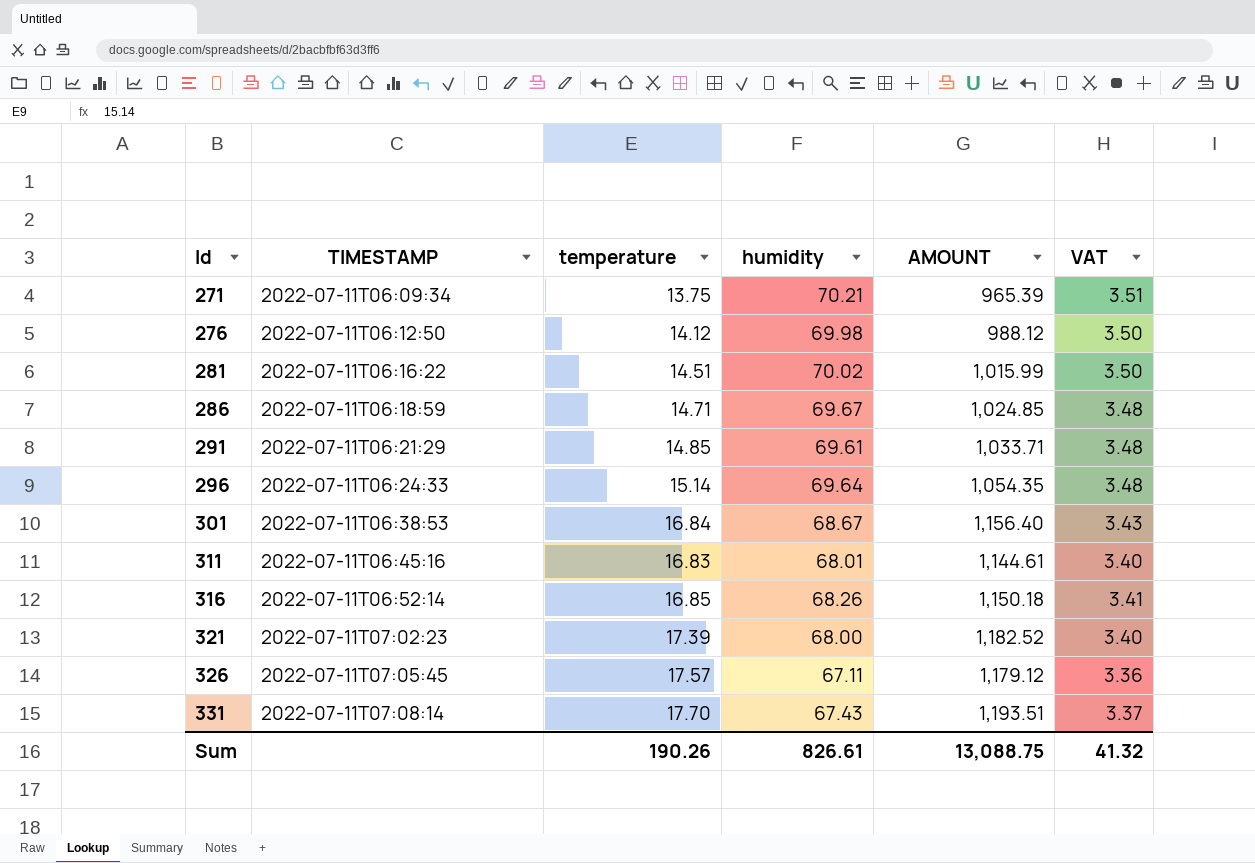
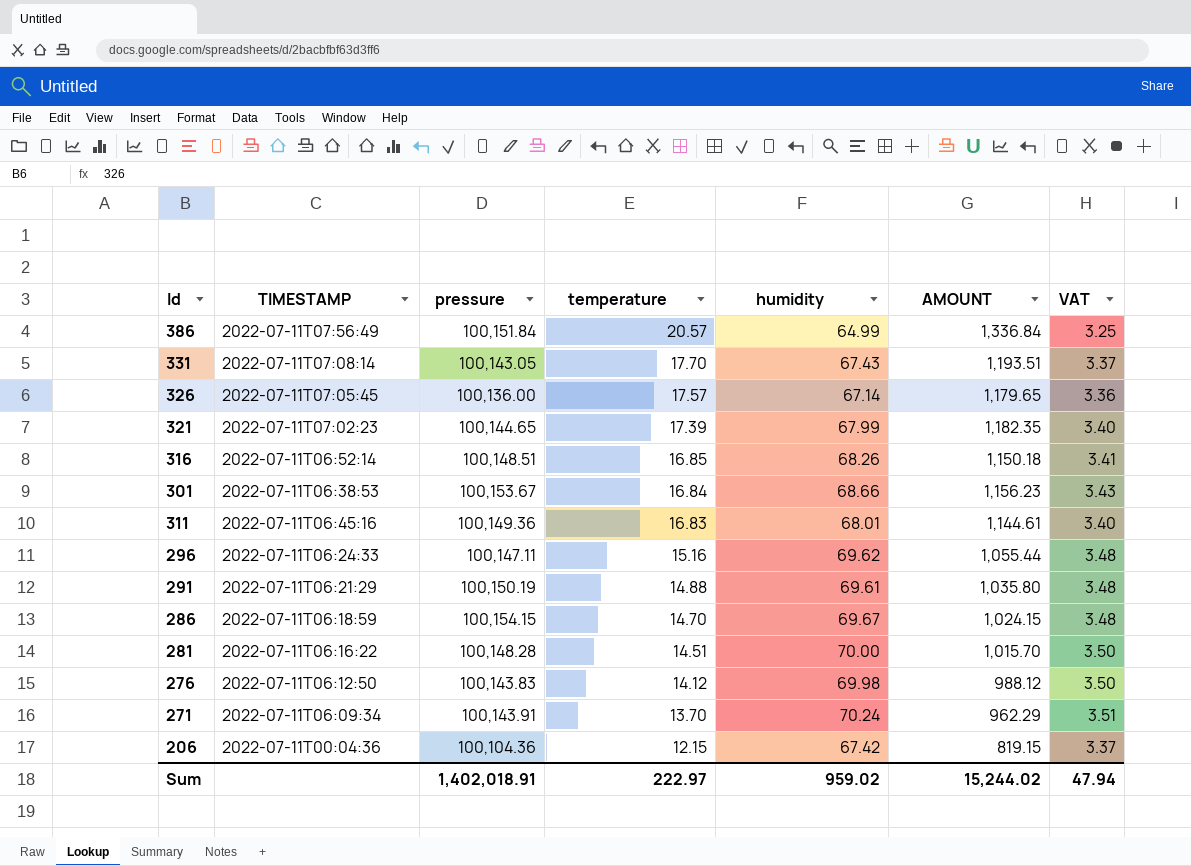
row order: Id ascending -> temperature descending
column pressure | position: none -> 3
row 386: none -> 2022-07-11T07:56:49 | 100,151.84 | 20.57 | 64.99 | 1,336.84 | 3.25
326 | humidity: 67.11 -> 67.14
326 | AMOUNT: 1,179.12 -> 1,179.65
321 | humidity: 68.00 -> 67.99
321 | AMOUNT: 1,182.52 -> 1,182.35
301 | humidity: 68.67 -> 68.66
301 | AMOUNT: 1,156.40 -> 1,156.23
296 | temperature: 15.14 -> 15.16
296 | humidity: 69.64 -> 69.62
296 | AMOUNT: 1,054.35 -> 1,055.44
291 | temperature: 14.85 -> 14.88
291 | AMOUNT: 1,033.71 -> 1,035.80
286 | temperature: 14.71 -> 14.70
286 | AMOUNT: 1,024.85 -> 1,024.15
281 | humidity: 70.02 -> 70.00
281 | AMOUNT: 1,015.99 -> 1,015.70
271 | temperature: 13.75 -> 13.70
271 | humidity: 70.21 -> 70.24
271 | AMOUNT: 965.39 -> 962.29
row 206: none -> 2022-07-11T00:04:36 | 100,104.36 | 12.15 | 67.42 | 819.15 | 3.37
Sum | temperature: 190.26 -> 222.97
Sum | humidity: 826.61 -> 959.02
Sum | AMOUNT: 13,088.75 -> 15,244.02
Sum | VAT: 41.32 -> 47.94

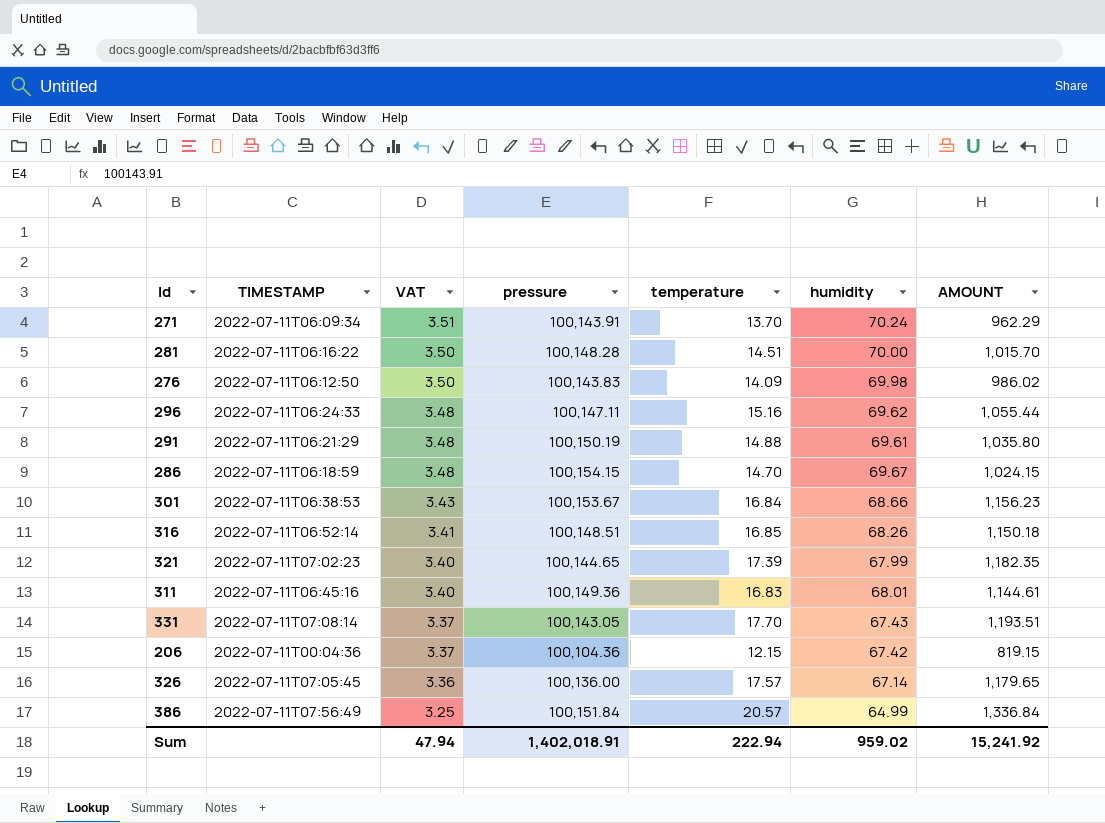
row order: temperature descending -> VAT descending
column VAT | position: 7 -> 3
276 | temperature: 14.12 -> 14.09
276 | AMOUNT: 988.12 -> 986.02
Sum | temperature: 222.97 -> 222.94
Sum | AMOUNT: 15,244.02 -> 15,241.92

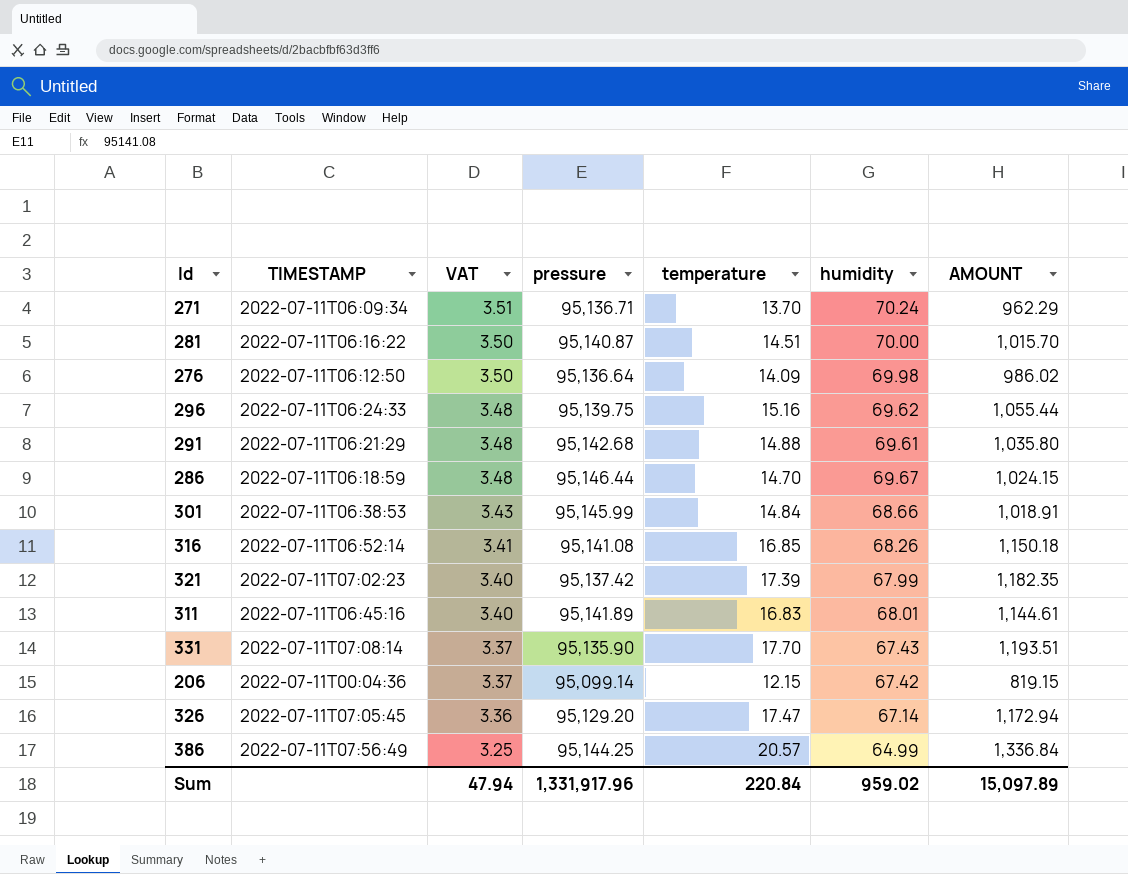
271 | pressure: 100,143.91 -> 95,136.71
281 | pressure: 100,148.28 -> 95,140.87
276 | pressure: 100,143.83 -> 95,136.64
296 | pressure: 100,147.11 -> 95,139.75
291 | pressure: 100,150.19 -> 95,142.68
286 | pressure: 100,154.15 -> 95,146.44
301 | pressure: 100,153.67 -> 95,145.99
301 | temperature: 16.84 -> 14.84
301 | AMOUNT: 1,156.23 -> 1,018.91
316 | pressure: 100,148.51 -> 95,141.08
321 | pressure: 100,144.65 -> 95,137.42
311 | pressure: 100,149.36 -> 95,141.89
331 | pressure: 100,143.05 -> 95,135.90
206 | pressure: 100,104.36 -> 95,099.14
326 | pressure: 100,136.00 -> 95,129.20
326 | temperature: 17.57 -> 17.47
326 | AMOUNT: 1,179.65 -> 1,172.94
386 | pressure: 100,151.84 -> 95,144.25
Sum | pressure: 1,402,018.91 -> 1,331,917.96
Sum | temperature: 222.94 -> 220.84
Sum | AMOUNT: 15,241.92 -> 15,097.89

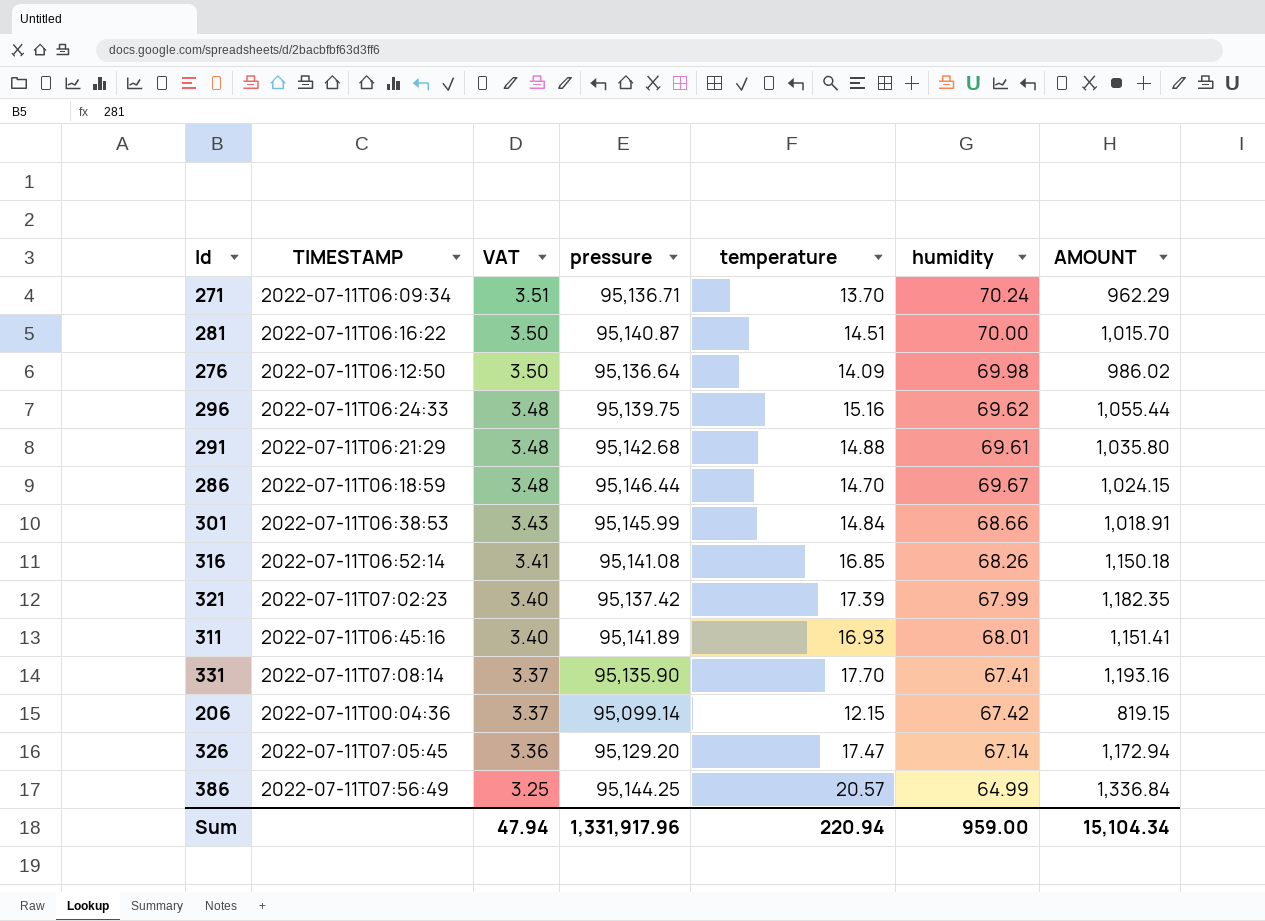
311 | temperature: 16.83 -> 16.93
311 | AMOUNT: 1,144.61 -> 1,151.41
331 | humidity: 67.43 -> 67.41
331 | AMOUNT: 1,193.51 -> 1,193.16
Sum | temperature: 220.84 -> 220.94
Sum | humidity: 959.02 -> 959.00
Sum | AMOUNT: 15,097.89 -> 15,104.34

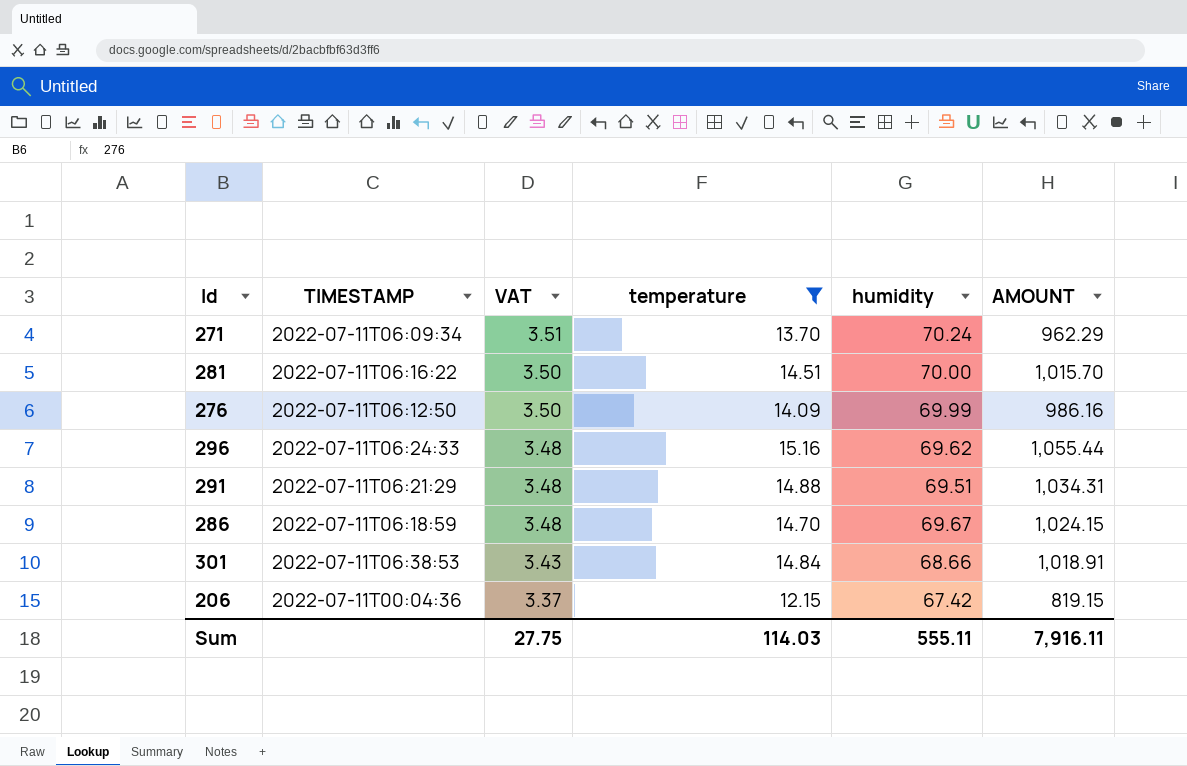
filter: none -> temperature <= 15.16
column pressure | position: 4 -> none
276 | humidity: 69.98 -> 69.99
276 | AMOUNT: 986.02 -> 986.16
291 | humidity: 69.61 -> 69.51
291 | AMOUNT: 1,035.80 -> 1,034.31
Sum | VAT: 47.94 -> 27.75
Sum | temperature: 220.94 -> 114.03
Sum | humidity: 959.00 -> 555.11
Sum | AMOUNT: 15,104.34 -> 7,916.11

